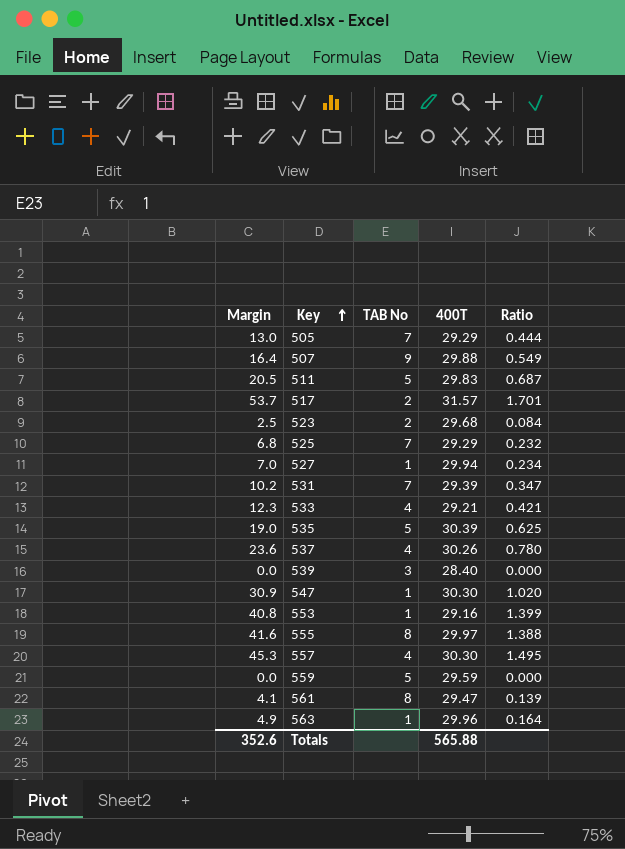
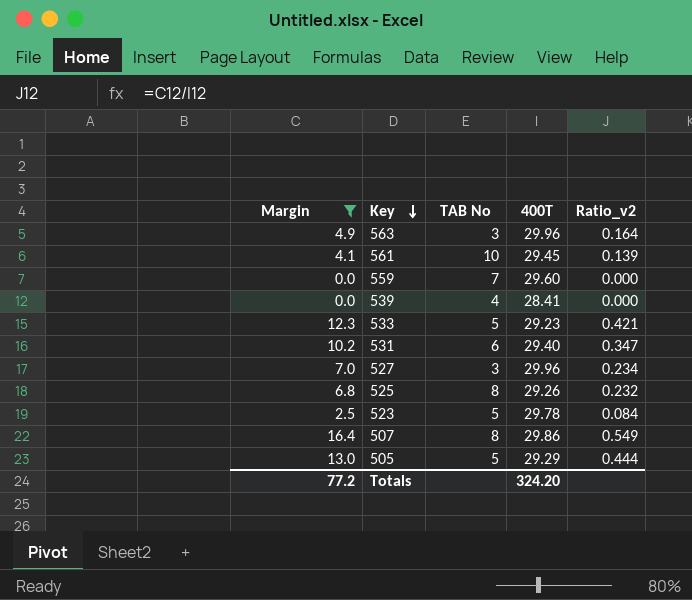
filter: none -> Margin <= 16.4
row order: Key ascending -> Key descending
column name: Ratio -> Ratio_v2
563 | TAB No: 1 -> 3
561 | TAB No: 8 -> 10
561 | 400T: 29.47 -> 29.45
559 | TAB No: 5 -> 7
559 | 400T: 29.59 -> 29.60
539 | TAB No: 3 -> 4
539 | 400T: 28.40 -> 28.41
533 | TAB No: 4 -> 5
533 | 400T: 29.21 -> 29.23
531 | TAB No: 7 -> 6
531 | 400T: 29.39 -> 29.40
527 | TAB No: 1 -> 3
527 | 400T: 29.94 -> 29.96
525 | TAB No: 7 -> 8
525 | 400T: 29.29 -> 29.26
523 | TAB No: 2 -> 5
523 | 400T: 29.68 -> 29.78
507 | TAB No: 9 -> 8
507 | 400T: 29.88 -> 29.86
505 | TAB No: 7 -> 5
Totals | Margin: 352.6 -> 77.2
Totals | 400T: 565.88 -> 324.20

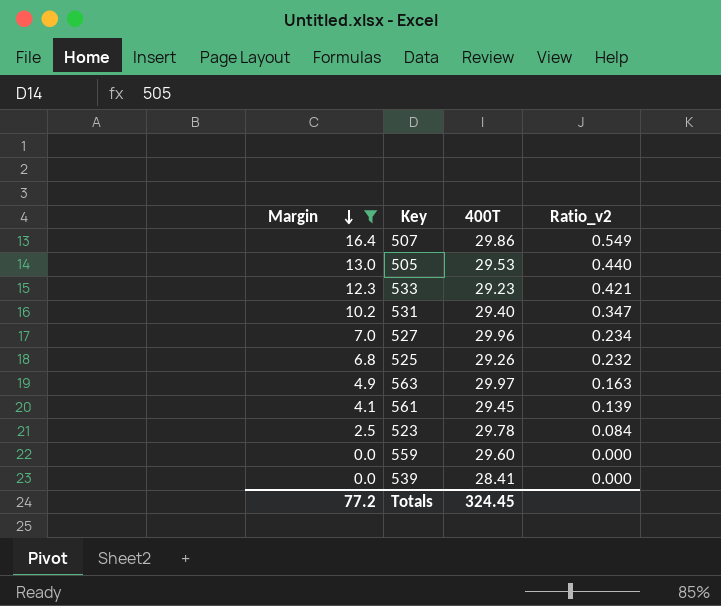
row order: Key descending -> Margin descending
column TAB No | position: 3 -> none
505 | 400T: 29.29 -> 29.53
505 | Ratio_v2: 0.444 -> 0.440
563 | 400T: 29.96 -> 29.97
563 | Ratio_v2: 0.164 -> 0.163
Totals | 400T: 324.20 -> 324.45

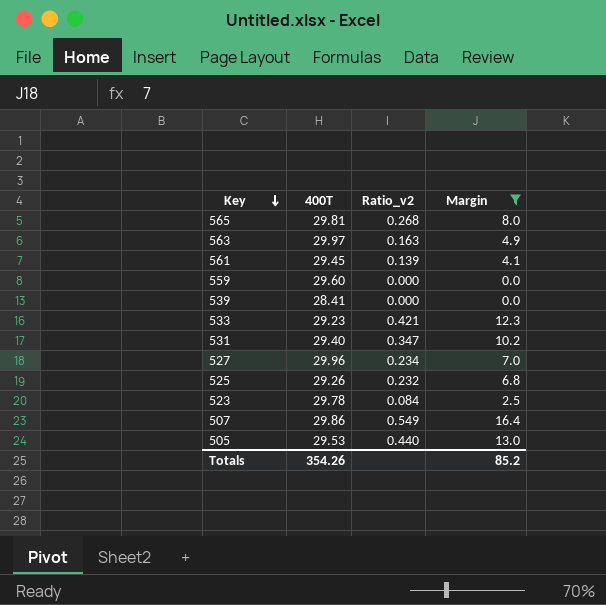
row order: Margin descending -> Key descending
column Margin | position: 1 -> 4
row 565: none -> 29.81 | 0.268 | 8.0
Totals | 400T: 324.45 -> 354.26
Totals | Margin: 77.2 -> 85.2

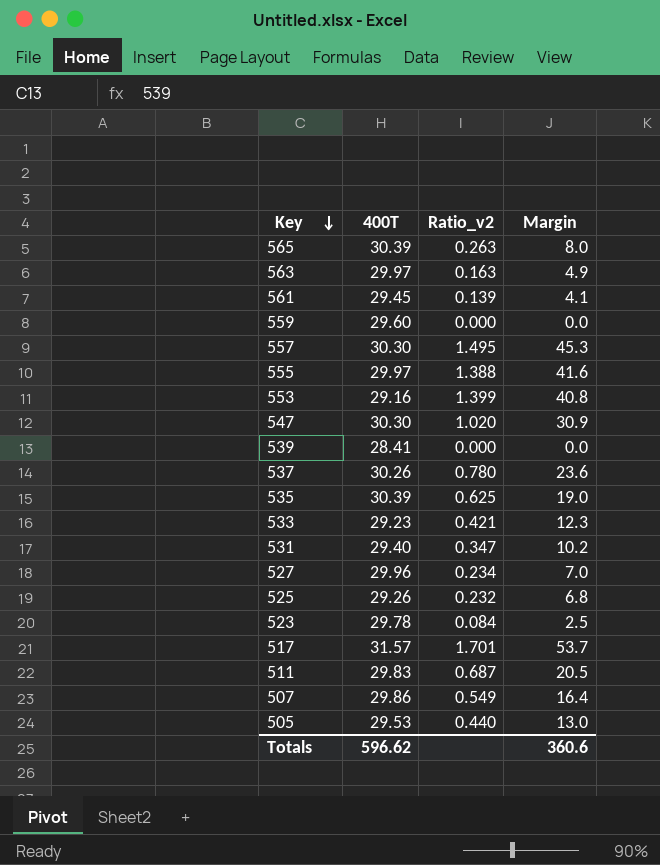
filter: Margin <= 16.4 -> none
565 | 400T: 29.81 -> 30.39
565 | Ratio_v2: 0.268 -> 0.263
Totals | 400T: 354.26 -> 596.62
Totals | Margin: 85.2 -> 360.6

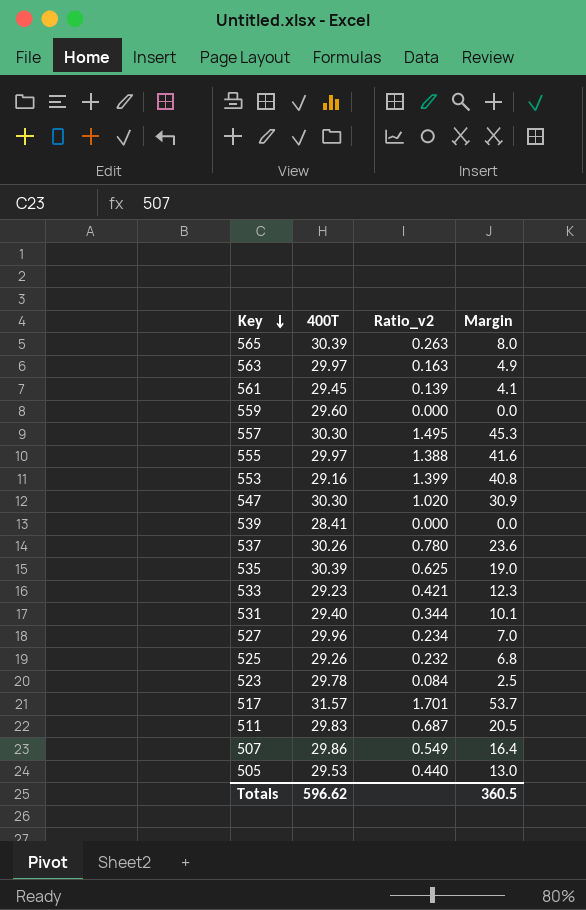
531 | Ratio_v2: 0.347 -> 0.344
531 | Margin: 10.2 -> 10.1
Totals | Margin: 360.6 -> 360.5

